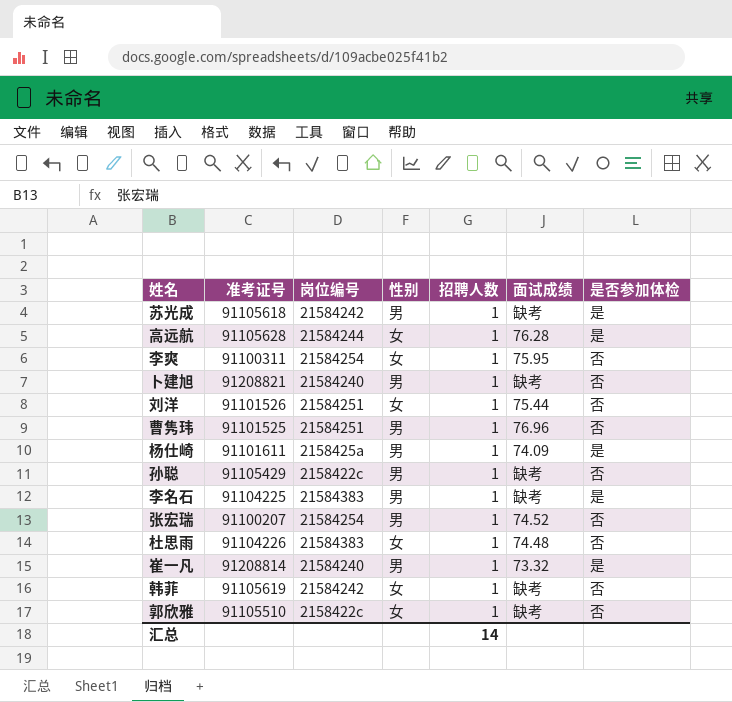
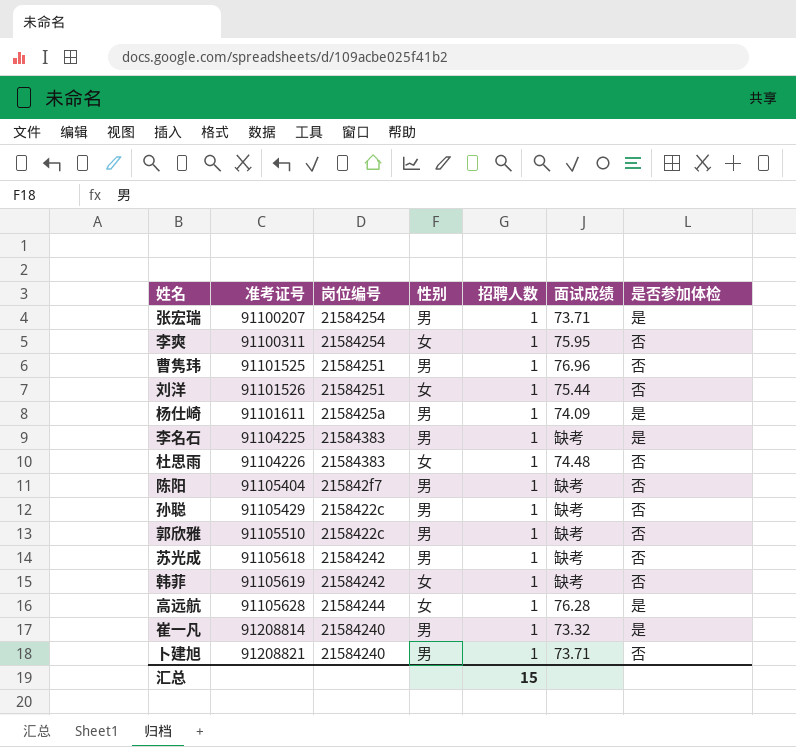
row order: none -> 准考证号 ascending
张宏瑞 | 面试成绩: 74.52 -> 73.71
张宏瑞 | 是否参加体检: 否 -> 是
row 陈阳: none -> 91105404 | 215842f7 | 男 | 1 | 缺考 | 否
郭欣雅 | 性别: 女 -> 男
苏光成 | 是否参加体检: 是 -> 否
卜建旭 | 面试成绩: 缺考 -> 73.71
汇总 | 招聘人数: 14 -> 15

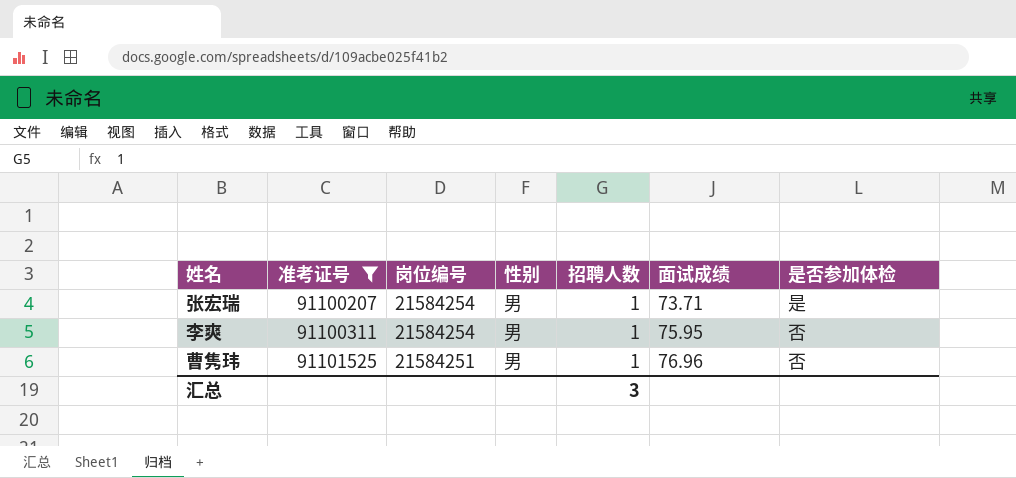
filter: none -> 准考证号 <= 91101525
李爽 | 性别: 女 -> 男
汇总 | 招聘人数: 15 -> 3

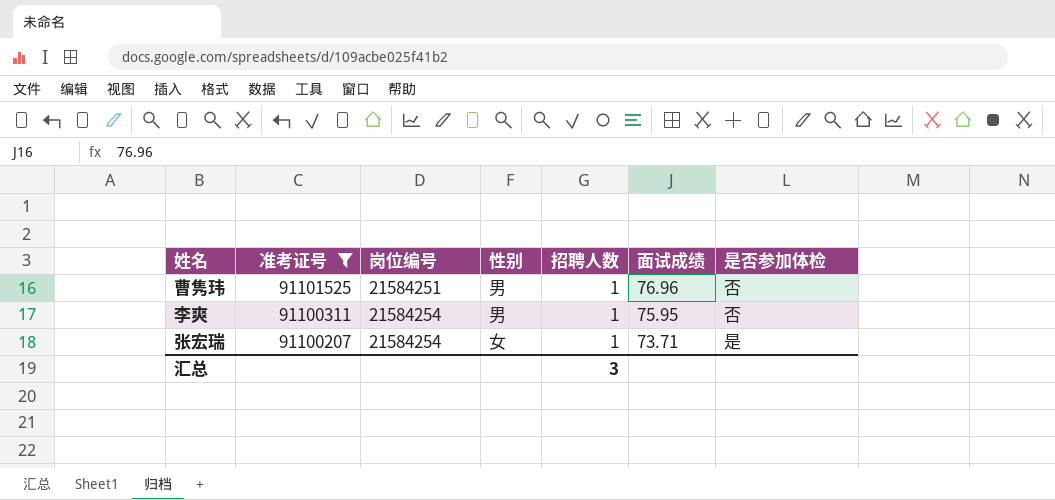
row order: 准考证号 ascending -> 准考证号 descending
张宏瑞 | 性别: 男 -> 女

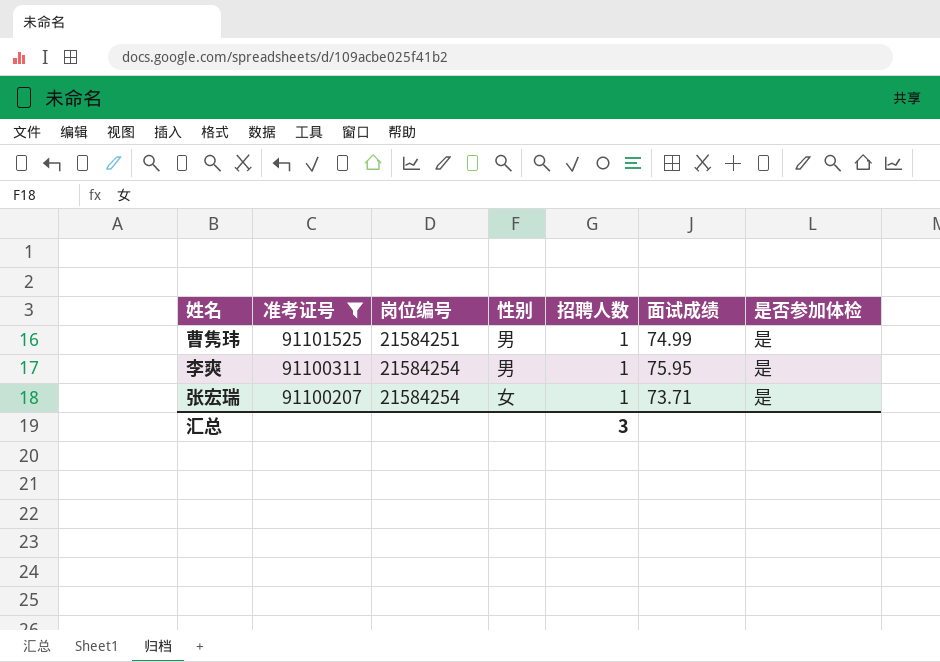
曹隽玮 | 面试成绩: 76.96 -> 74.99
曹隽玮 | 是否参加体检: 否 -> 是
李爽 | 是否参加体检: 否 -> 是

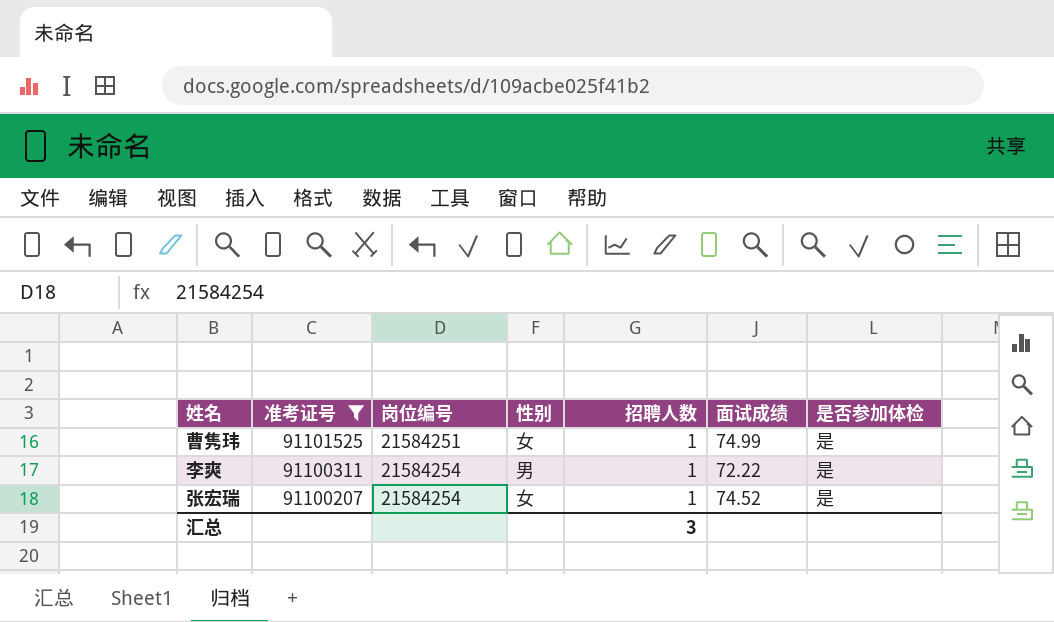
曹隽玮 | 性别: 男 -> 女
李爽 | 面试成绩: 75.95 -> 72.22
张宏瑞 | 面试成绩: 73.71 -> 74.52

